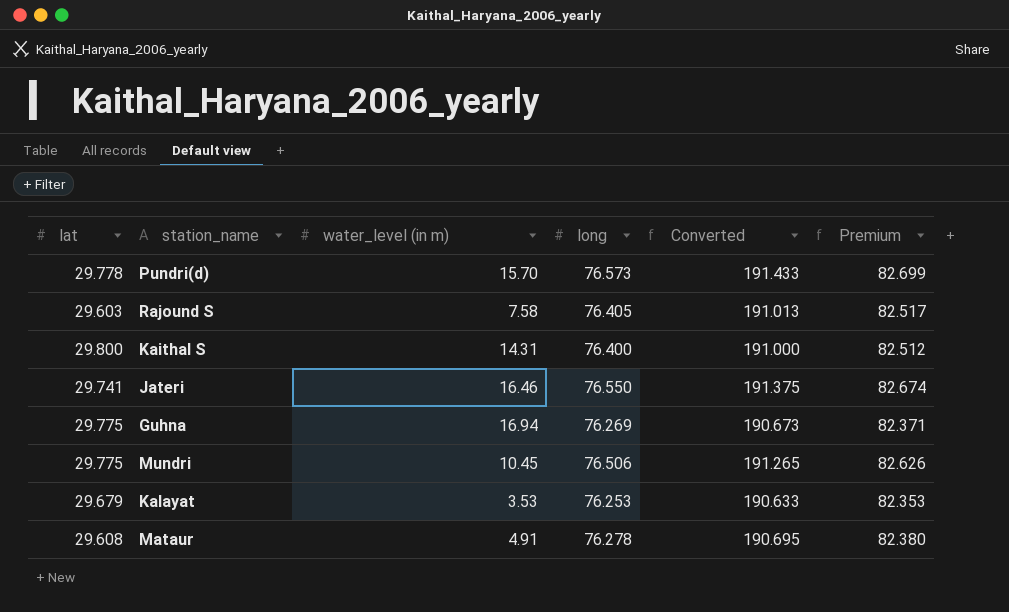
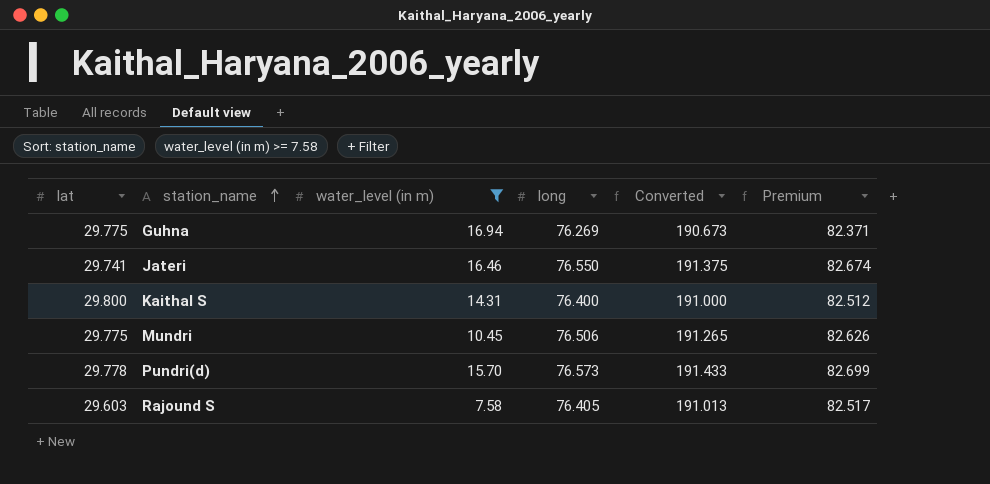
filter: none -> water_level (in m) >= 7.58
row order: none -> station_name ascending

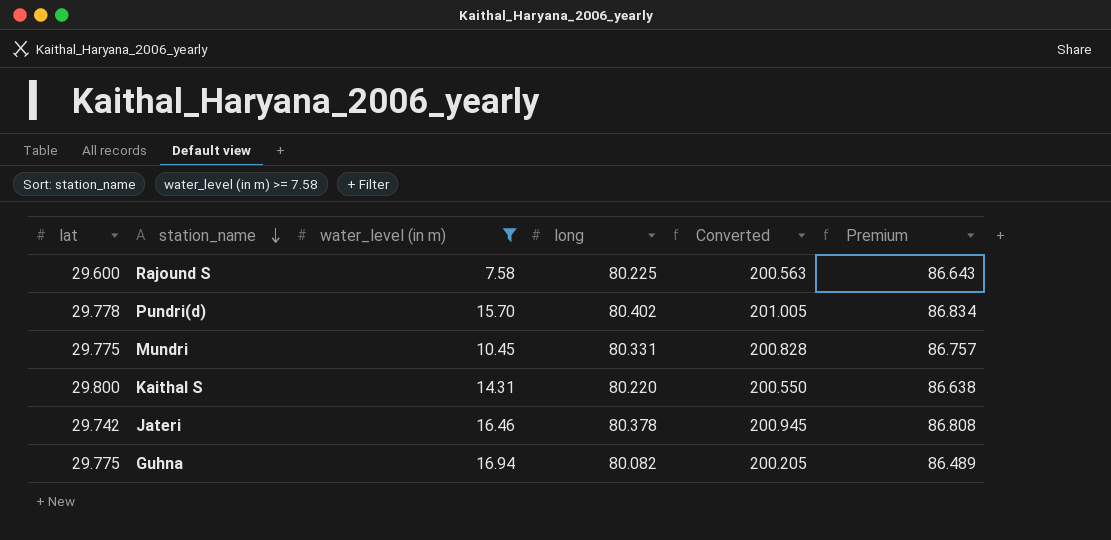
row order: station_name ascending -> station_name descending
Rajound S | lat: 29.603 -> 29.600
Rajound S | long: 76.405 -> 80.225
Rajound S | Converted: 191.013 -> 200.563
Rajound S | Premium: 82.517 -> 86.643
Pundri(d) | long: 76.573 -> 80.402
Pundri(d) | Converted: 191.433 -> 201.005
Pundri(d) | Premium: 82.699 -> 86.834
Mundri | long: 76.506 -> 80.331
Mundri | Converted: 191.265 -> 200.828
Mundri | Premium: 82.626 -> 86.757
Kaithal S | long: 76.400 -> 80.220
Kaithal S | Converted: 191.000 -> 200.550
Kaithal S | Premium: 82.512 -> 86.638
Jateri | lat: 29.741 -> 29.742
Jateri | long: 76.550 -> 80.378
Jateri | Converted: 191.375 -> 200.945
Jateri | Premium: 82.674 -> 86.808
Guhna | long: 76.269 -> 80.082
Guhna | Converted: 190.673 -> 200.205
Guhna | Premium: 82.371 -> 86.489

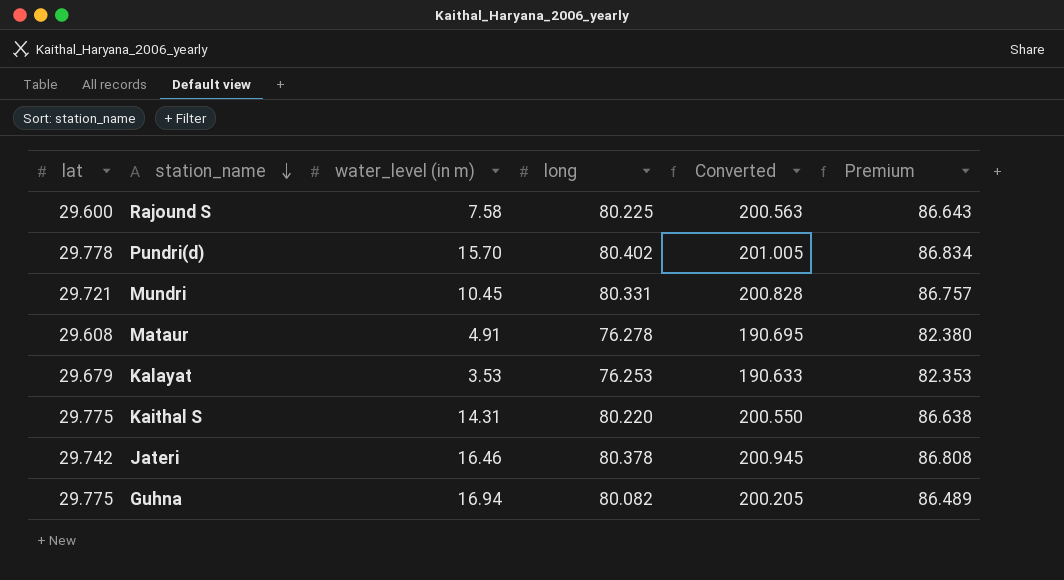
filter: water_level (in m) >= 7.58 -> none
Mundri | lat: 29.775 -> 29.721
Kaithal S | lat: 29.800 -> 29.775

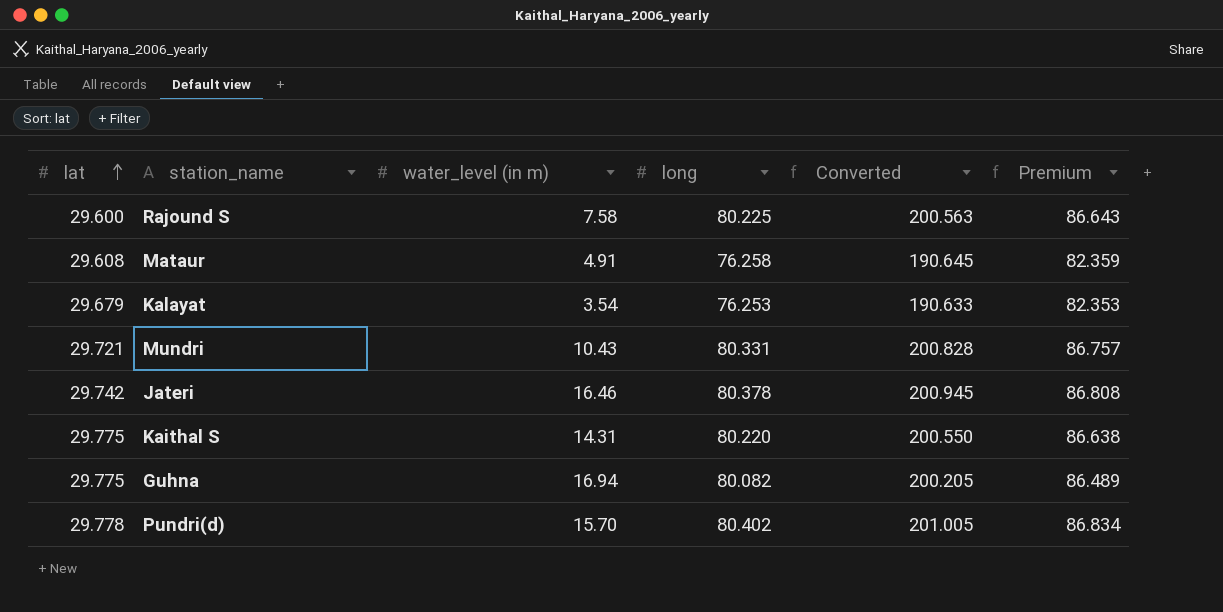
row order: station_name descending -> lat ascending
Mataur | long: 76.278 -> 76.258
Mataur | Converted: 190.695 -> 190.645
Mataur | Premium: 82.380 -> 82.359
Kalayat | water_level (in m): 3.53 -> 3.54
Mundri | water_level (in m): 10.45 -> 10.43

